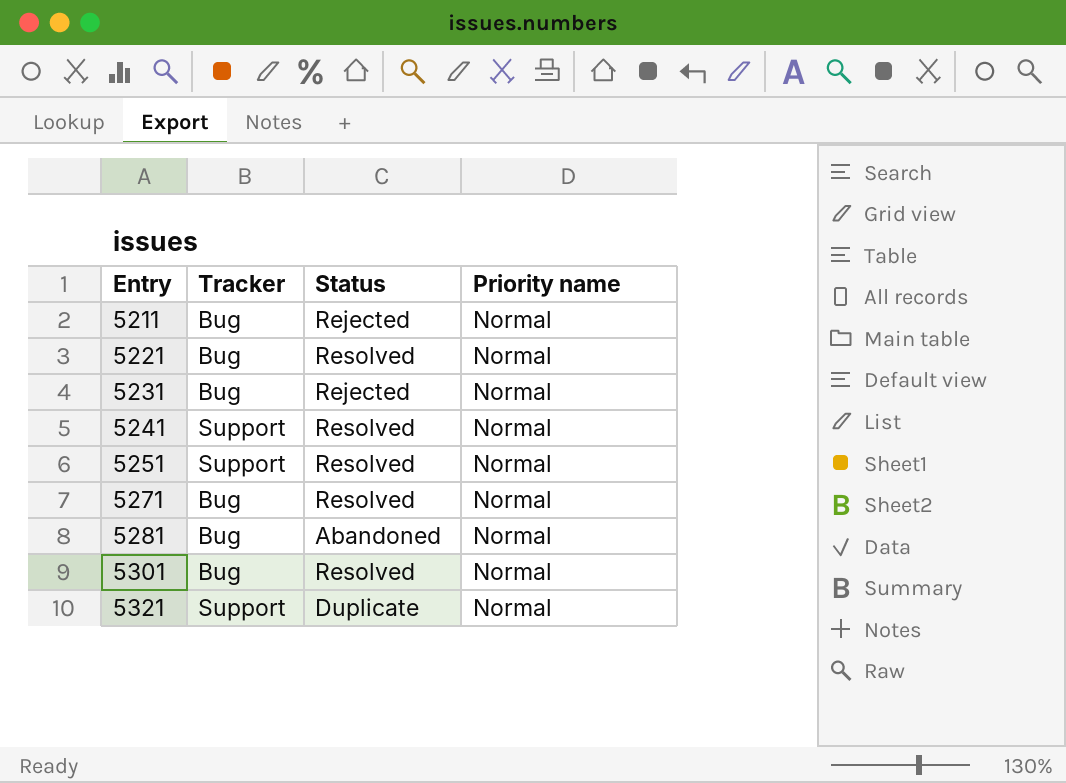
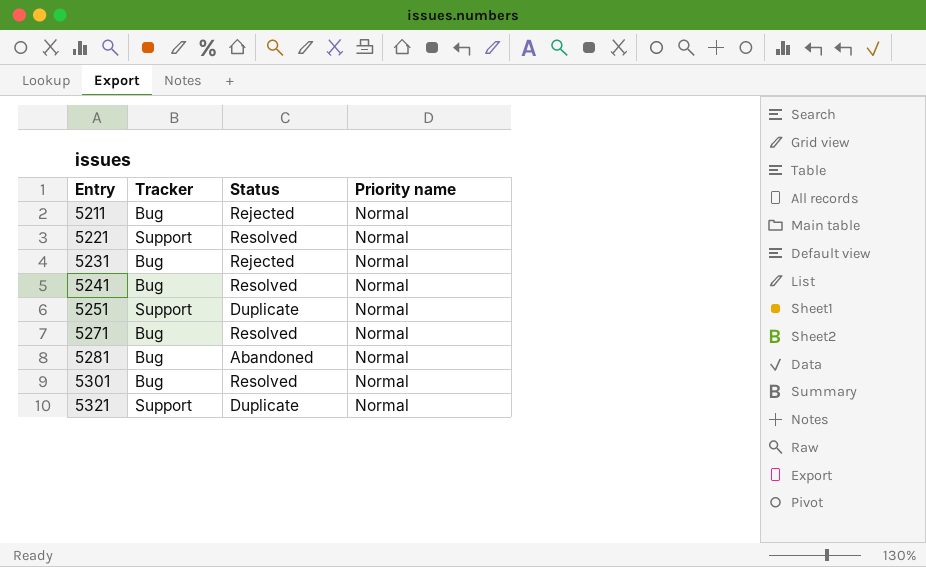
5221 | Tracker: Bug -> Support
5241 | Tracker: Support -> Bug
5251 | Status: Resolved -> Duplicate

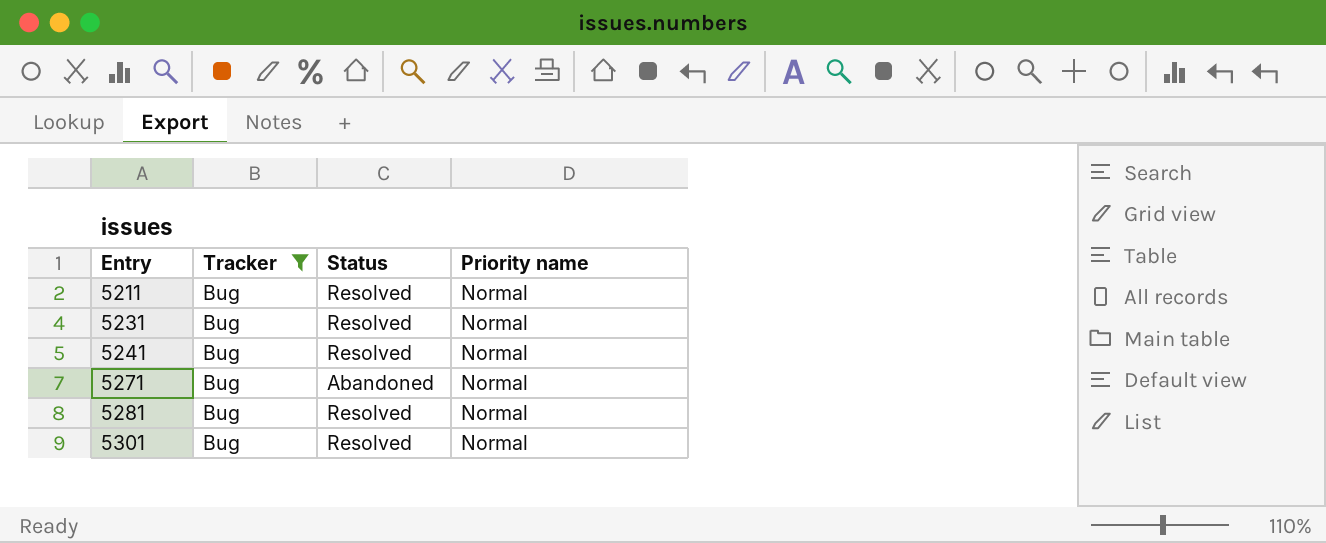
filter: none -> Tracker = Bug
5211 | Status: Rejected -> Resolved
5231 | Status: Rejected -> Resolved
5271 | Status: Resolved -> Abandoned
5281 | Status: Abandoned -> Resolved

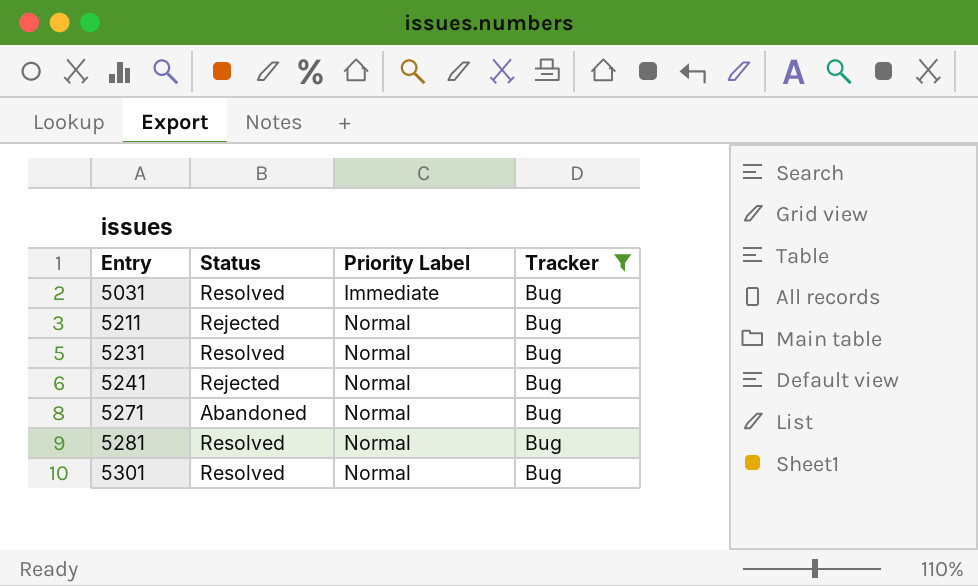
column name: Priority name -> Priority Label
column Tracker | position: 2 -> 4
row 5031: none -> Resolved | Immediate | Bug
5211 | Status: Resolved -> Rejected
5241 | Status: Resolved -> Rejected

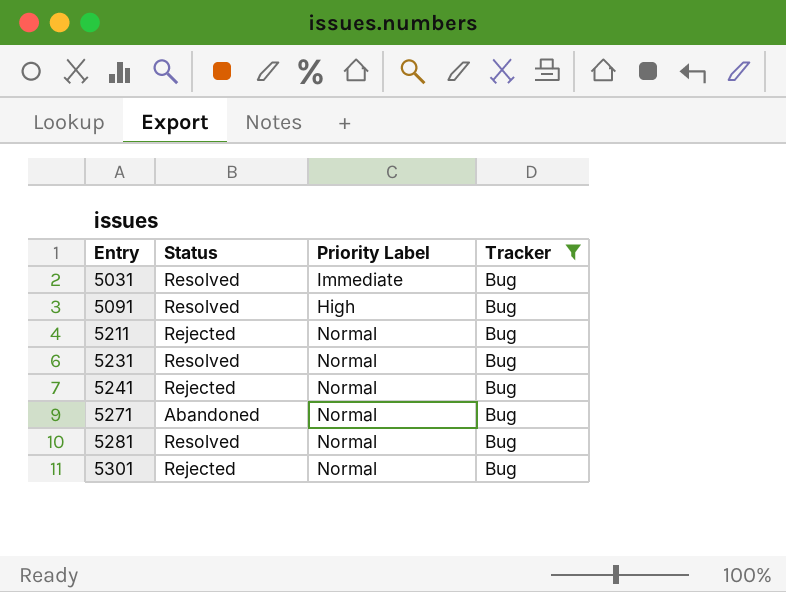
row 5091: none -> Resolved | High | Bug
5301 | Status: Resolved -> Rejected

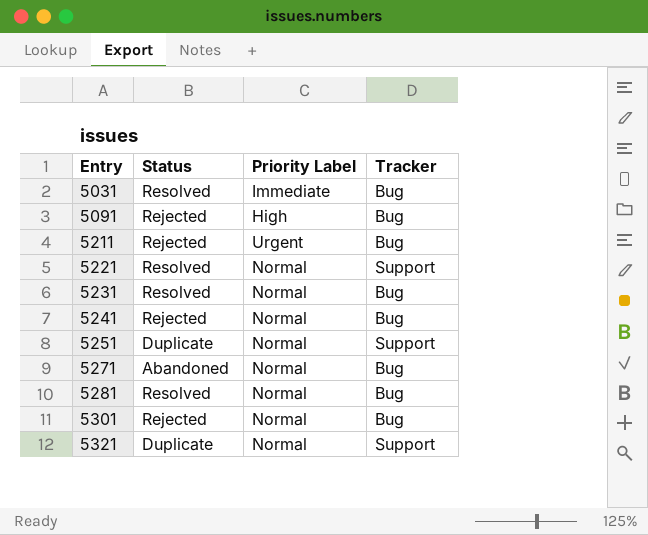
filter: Tracker = Bug -> none
5091 | Status: Resolved -> Rejected
5211 | Priority Label: Normal -> Urgent

